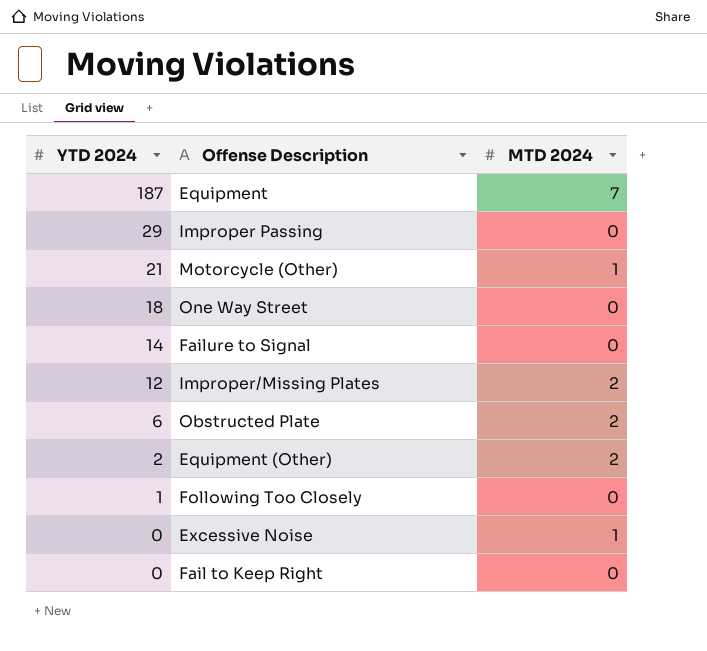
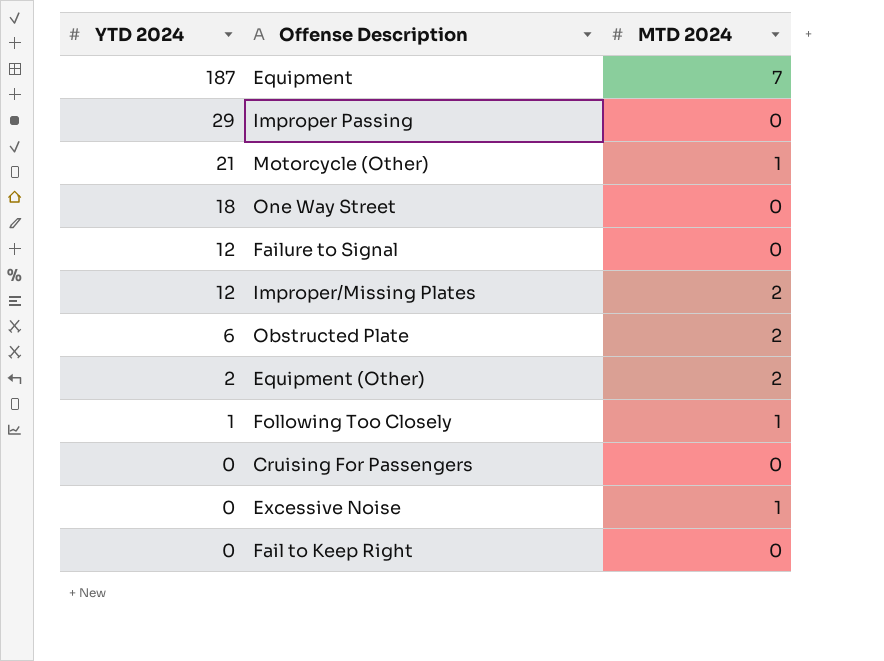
Failure to Signal | YTD 2024: 14 -> 12
Following Too Closely | MTD 2024: 0 -> 1
row Cruising For Passengers: none -> 0 | 0

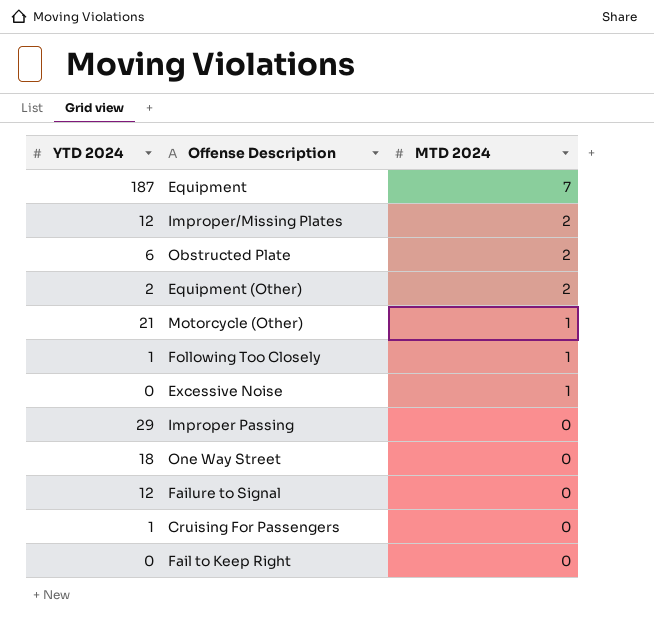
row order: YTD 2024 descending -> MTD 2024 descending
Cruising For Passengers | YTD 2024: 0 -> 1

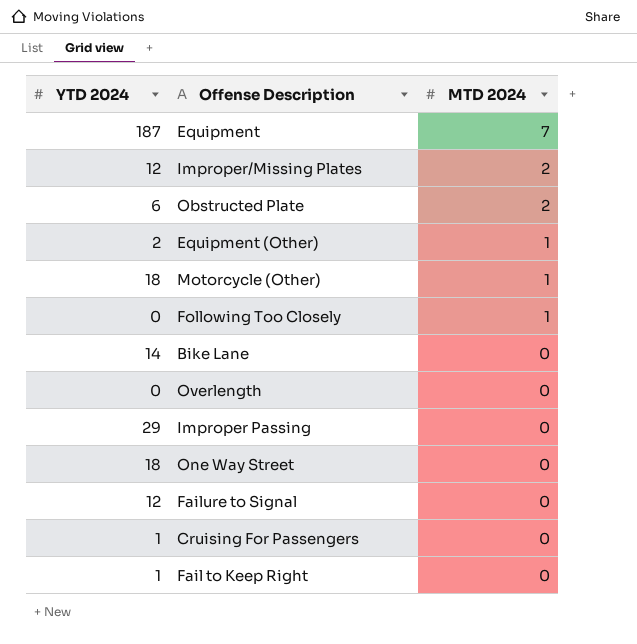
row Excessive Noise: 0 | 1 -> none
Equipment (Other) | MTD 2024: 2 -> 1
Motorcycle (Other) | YTD 2024: 21 -> 18
Following Too Closely | YTD 2024: 1 -> 0
row Bike Lane: none -> 14 | 0
row Overlength: none -> 0 | 0
Fail to Keep Right | YTD 2024: 0 -> 1

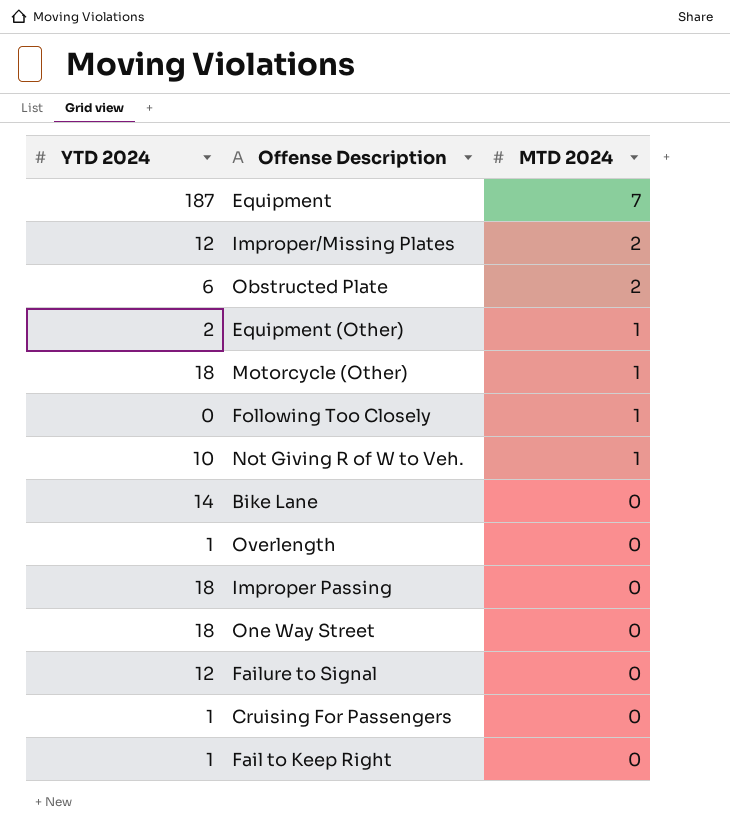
row Not Giving R of W to Veh.: none -> 10 | 1
Overlength | YTD 2024: 0 -> 1
Improper Passing | YTD 2024: 29 -> 18

